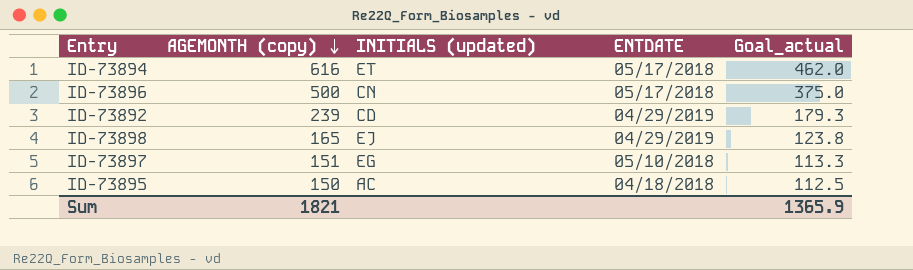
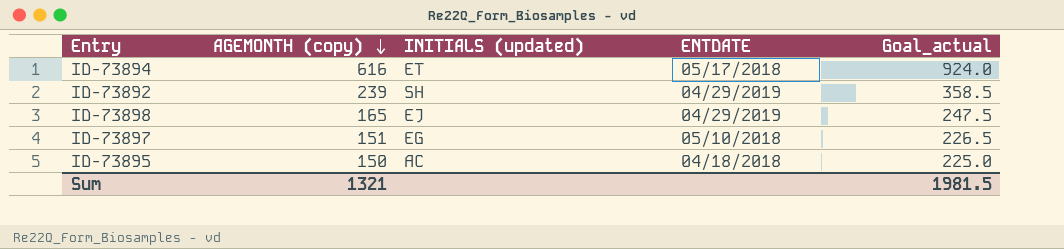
column Goal_actual | formula: [AGEMONTH (copy)] * 0.75 -> [AGEMONTH (copy)] * 1.5
row ID-73896: 500 | CN | 05/17/2018 | 375.0 -> none
ID-73892 | INITIALS (updated): CD -> SH
Sum | AGEMONTH (copy): 1821 -> 1321
Sum | Goal_actual: 1365.9 -> 1981.5

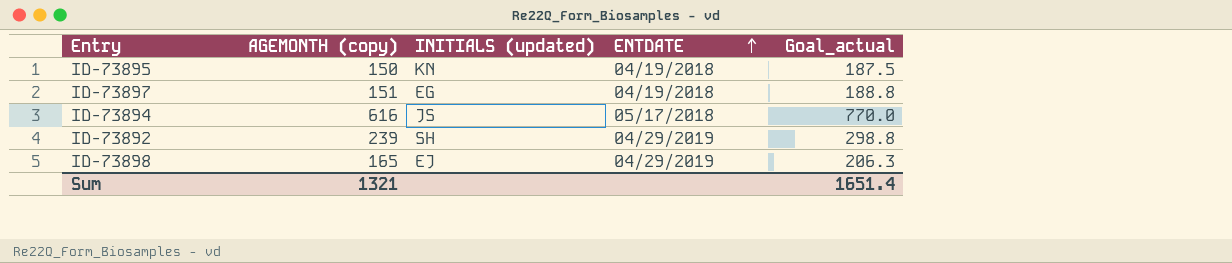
row order: AGEMONTH (copy) descending -> ENTDATE ascending
column Goal_actual | formula: [AGEMONTH (copy)] * 1.5 -> [AGEMONTH (copy)] * 1.25
ID-73895 | INITIALS (updated): AC -> KN
ID-73895 | ENTDATE: 04/18/2018 -> 04/19/2018
ID-73897 | ENTDATE: 05/10/2018 -> 04/19/2018
ID-73894 | INITIALS (updated): ET -> JS
Sum | Goal_actual: 1981.5 -> 1651.4

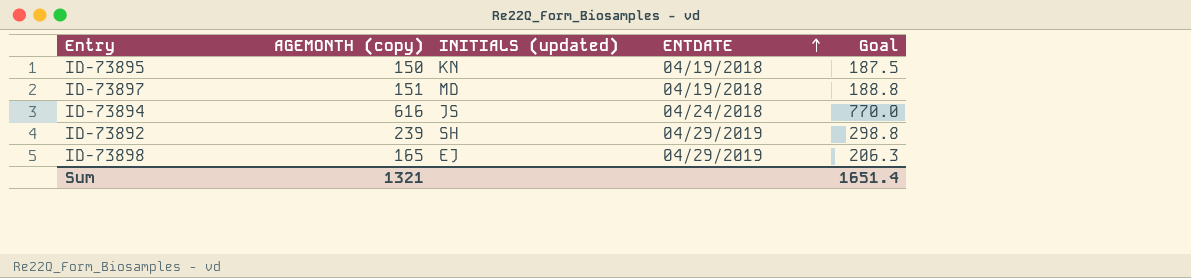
column name: Goal_actual -> Goal
ID-73897 | INITIALS (updated): EG -> MD
ID-73894 | ENTDATE: 05/17/2018 -> 04/24/2018

